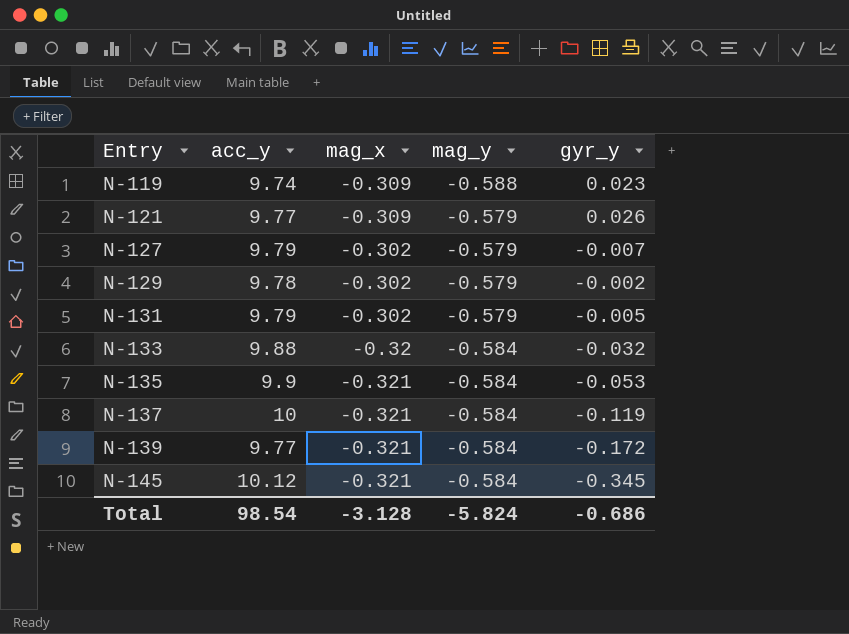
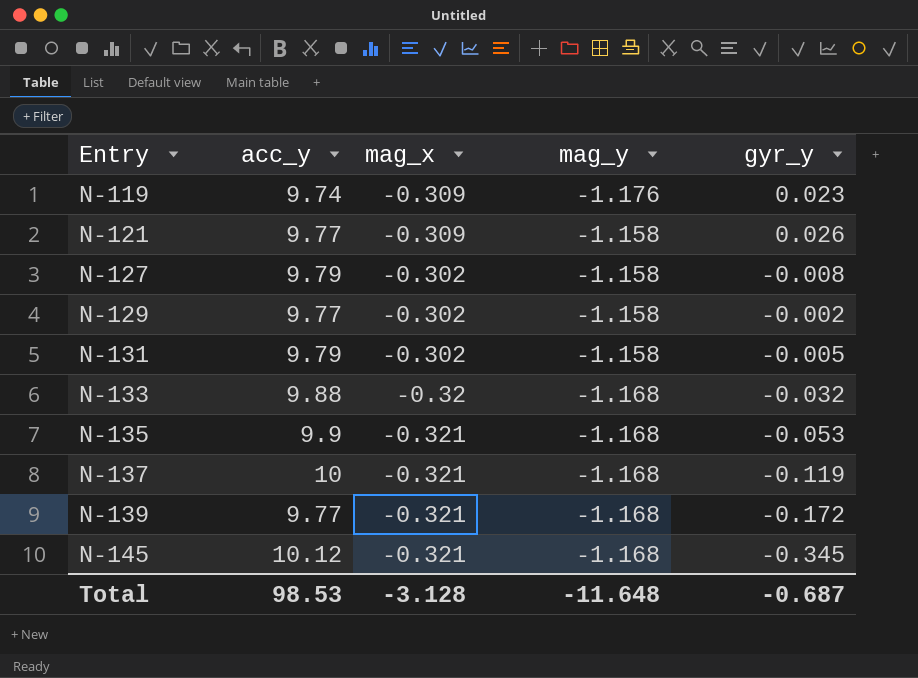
N-119 | mag_y: -0.588 -> -1.176
N-121 | mag_y: -0.579 -> -1.158
N-127 | mag_y: -0.579 -> -1.158
N-127 | gyr_y: -0.007 -> -0.008
N-129 | acc_y: 9.78 -> 9.77
N-129 | mag_y: -0.579 -> -1.158
N-131 | mag_y: -0.579 -> -1.158
N-133 | mag_y: -0.584 -> -1.168
N-135 | mag_y: -0.584 -> -1.168
N-137 | mag_y: -0.584 -> -1.168
N-139 | mag_y: -0.584 -> -1.168
N-145 | mag_y: -0.584 -> -1.168
Total | acc_y: 98.54 -> 98.53
Total | mag_y: -5.824 -> -11.648
Total | gyr_y: -0.686 -> -0.687

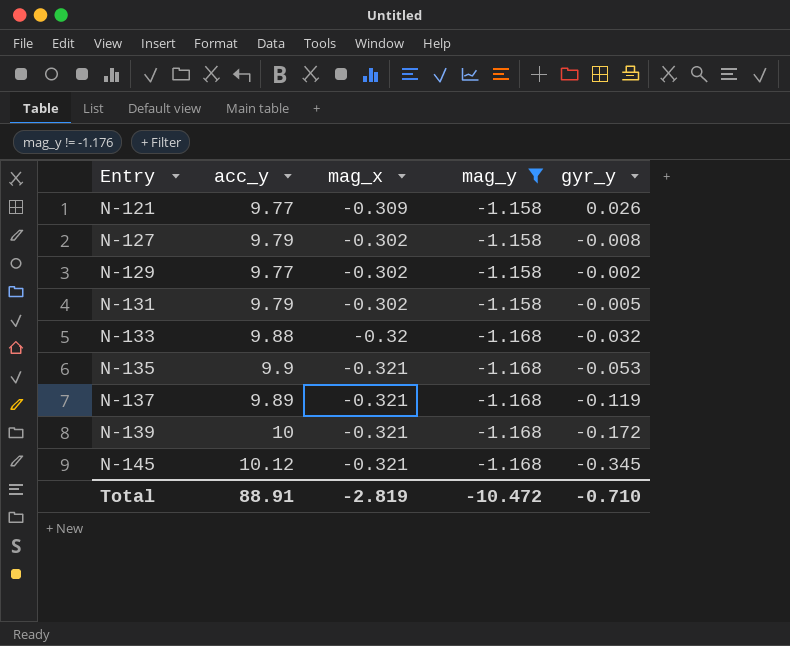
filter: none -> mag_y != -1.176
N-137 | acc_y: 10 -> 9.89
N-139 | acc_y: 9.77 -> 10
Total | acc_y: 98.53 -> 88.91
Total | mag_x: -3.128 -> -2.819
Total | mag_y: -11.648 -> -10.472
Total | gyr_y: -0.687 -> -0.710

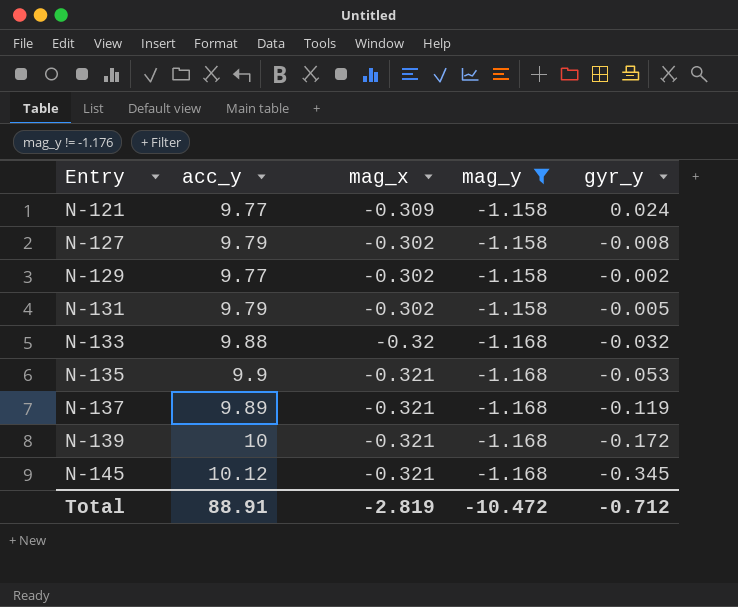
N-121 | gyr_y: 0.026 -> 0.024
Total | gyr_y: -0.710 -> -0.712

